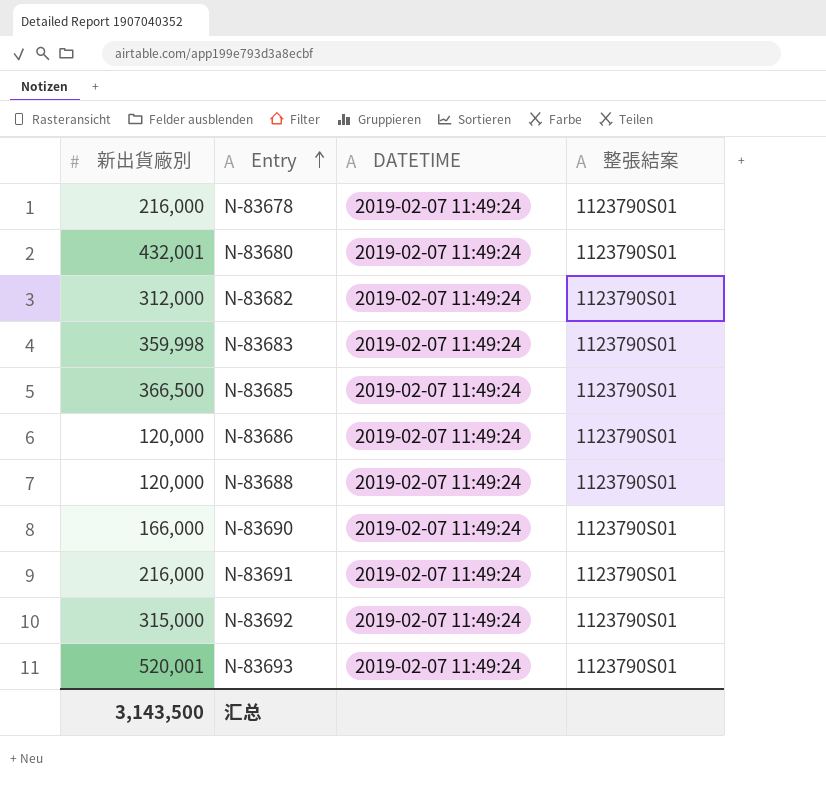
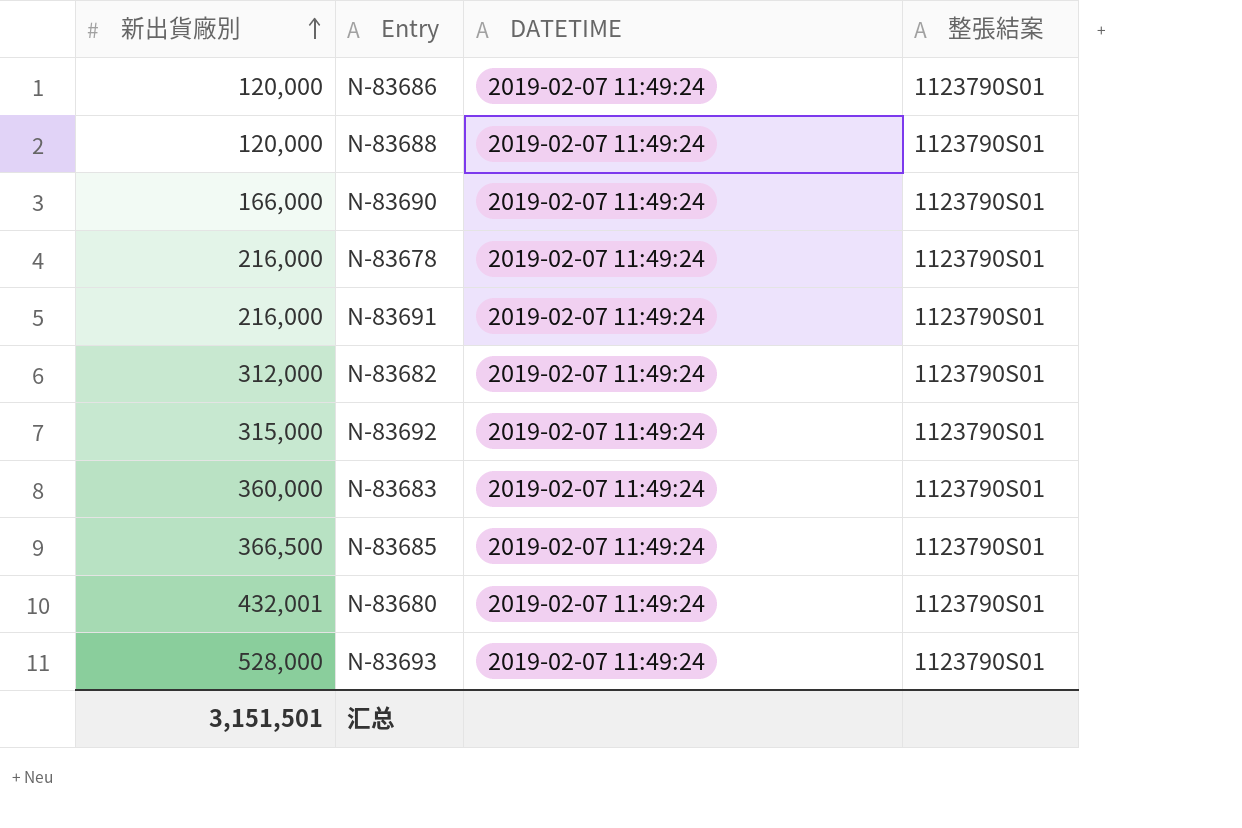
row order: Entry ascending -> 新出貨廠別 ascending
N-83683 | 新出貨廠別: 359,998 -> 360,000
N-83693 | 新出貨廠別: 520,001 -> 528,000
汇总 | 新出貨廠別: 3,143,500 -> 3,151,501

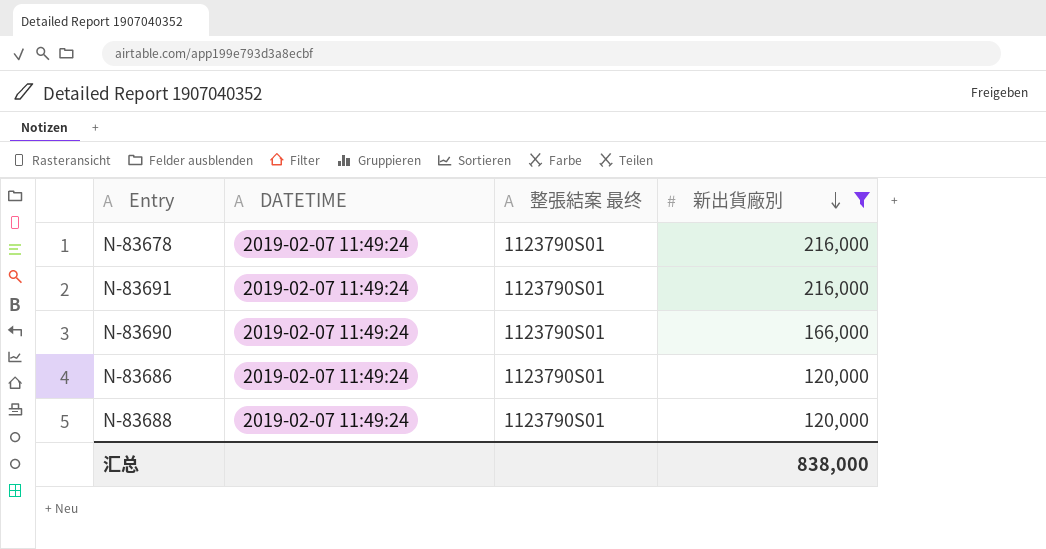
filter: none -> 新出貨廠別 <= 216,000
row order: 新出貨廠別 ascending -> 新出貨廠別 descending
column name: 整張結案 -> 整張結案 最终
column 新出貨廠別 | position: 1 -> 4
汇总 | 新出貨廠別: 3,151,501 -> 838,000

